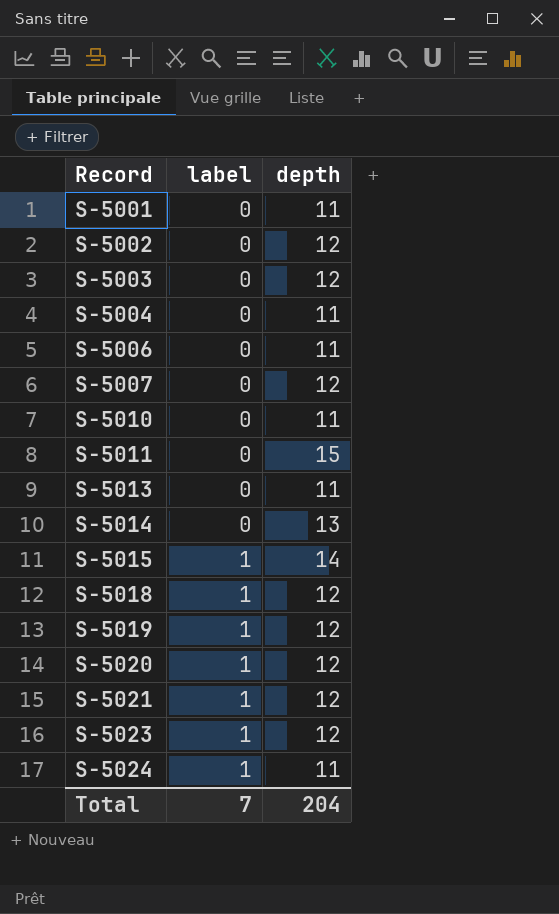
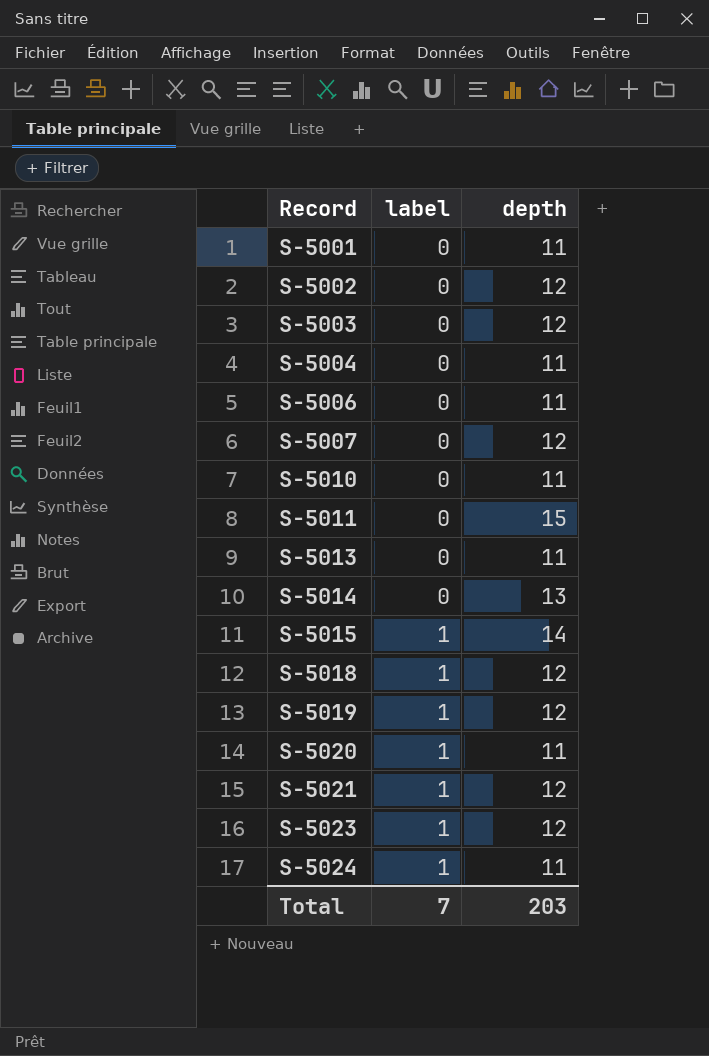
S-5020 | depth: 12 -> 11
Total | depth: 204 -> 203

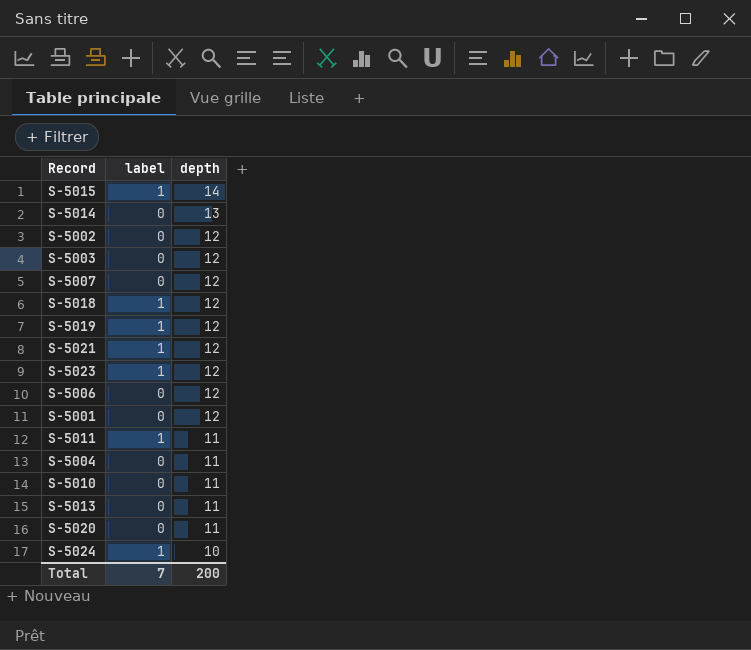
row order: Record ascending -> depth descending
S-5006 | depth: 11 -> 12
S-5001 | depth: 11 -> 12
S-5011 | label: 0 -> 1
S-5011 | depth: 15 -> 11
S-5020 | label: 1 -> 0
S-5024 | depth: 11 -> 10
Total | depth: 203 -> 200

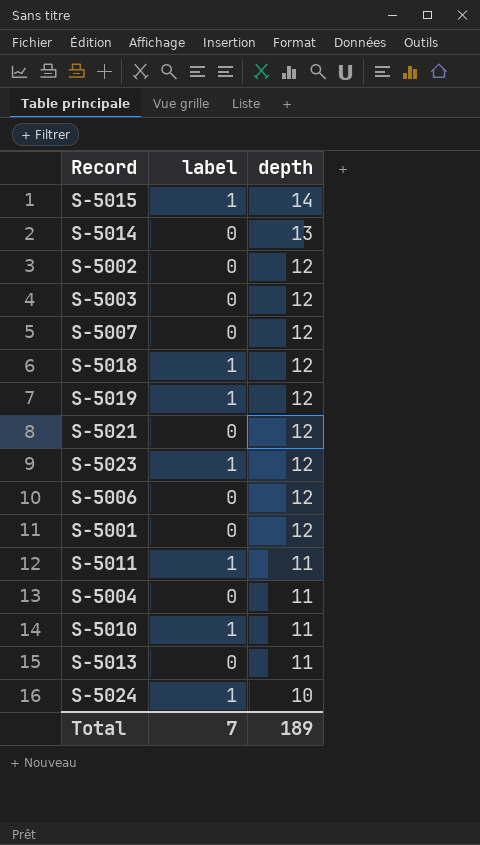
row S-5020: 0 | 11 -> none
S-5021 | label: 1 -> 0
S-5010 | label: 0 -> 1
Total | depth: 200 -> 189

